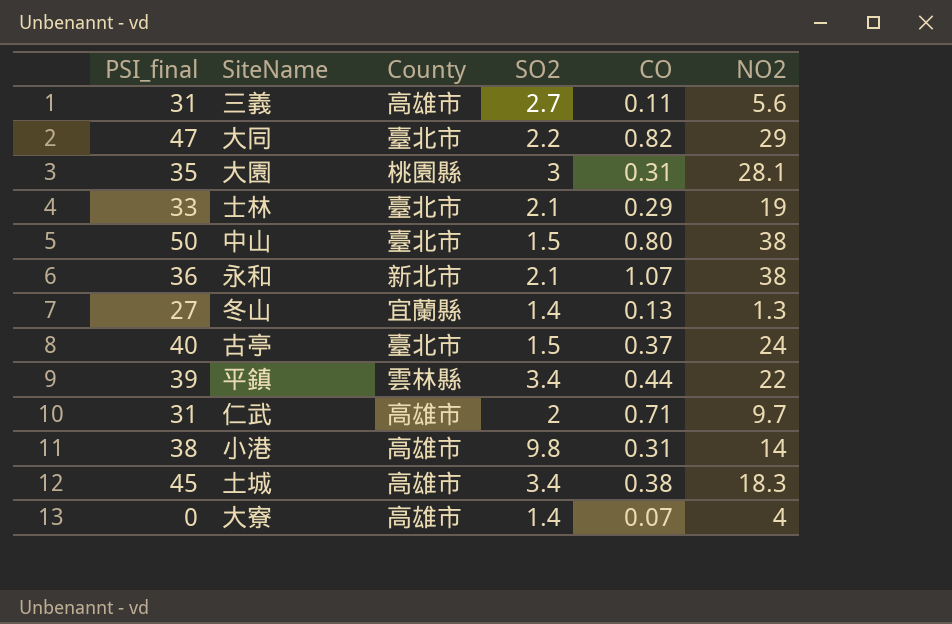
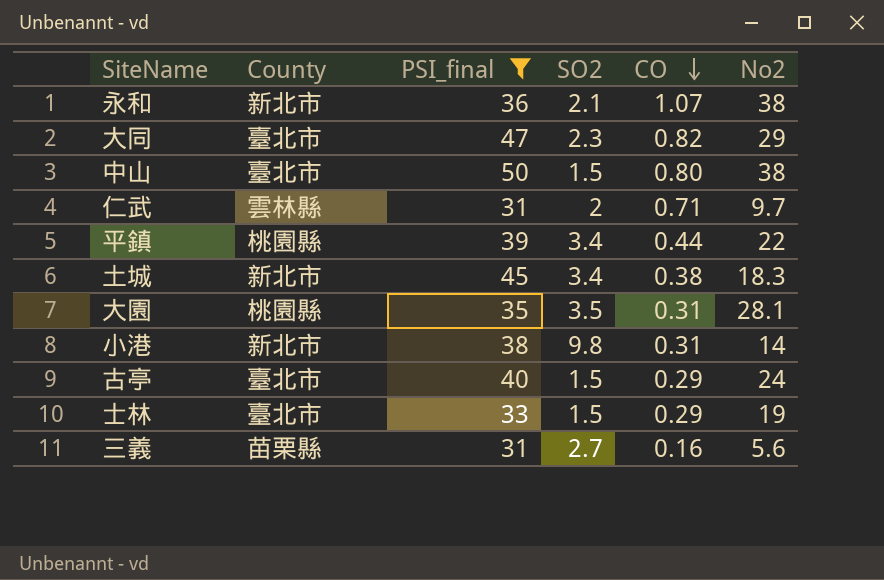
filter: none -> PSI_final >= 31
row order: none -> CO descending
column PSI_final | position: 1 -> 3
column name: NO2 -> No2
大同 | SO2: 2.2 -> 2.3
仁武 | County: 高雄市 -> 雲林縣
平鎮 | County: 雲林縣 -> 桃園縣
土城 | County: 高雄市 -> 新北市
大園 | SO2: 3 -> 3.5
小港 | County: 高雄市 -> 新北市
古亭 | CO: 0.37 -> 0.29
士林 | SO2: 2.1 -> 1.5
三義 | County: 高雄市 -> 苗栗縣
三義 | CO: 0.11 -> 0.16

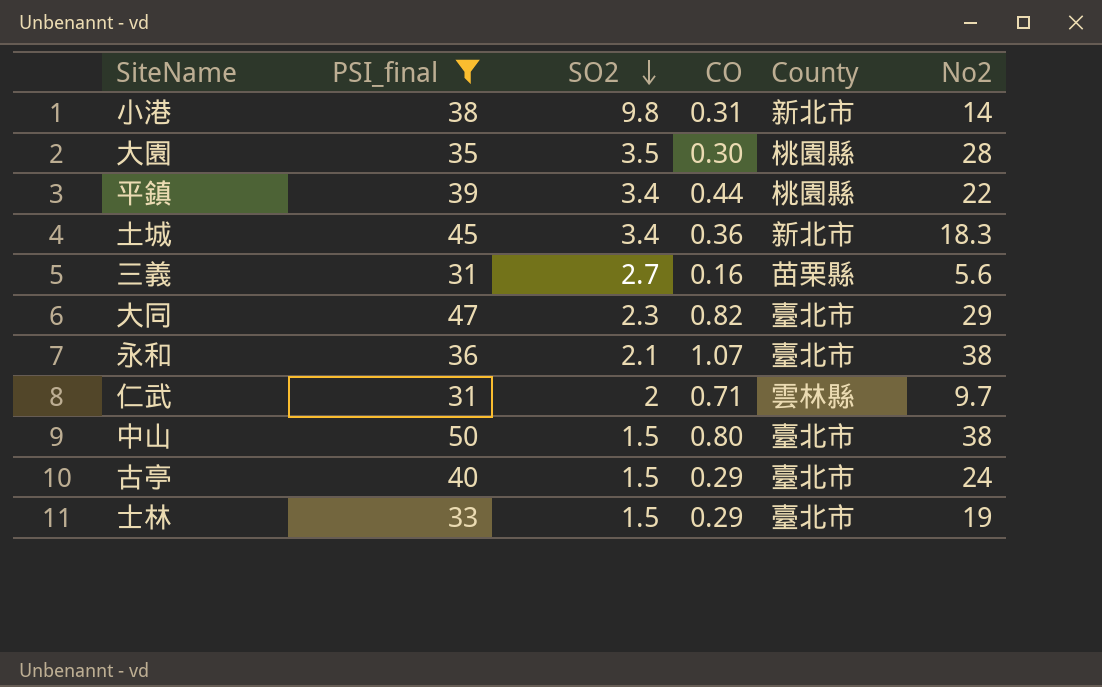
row order: CO descending -> SO2 descending
column County | position: 2 -> 5
大園 | CO: 0.31 -> 0.30
大園 | No2: 28.1 -> 28
土城 | CO: 0.38 -> 0.36
永和 | County: 新北市 -> 臺北市

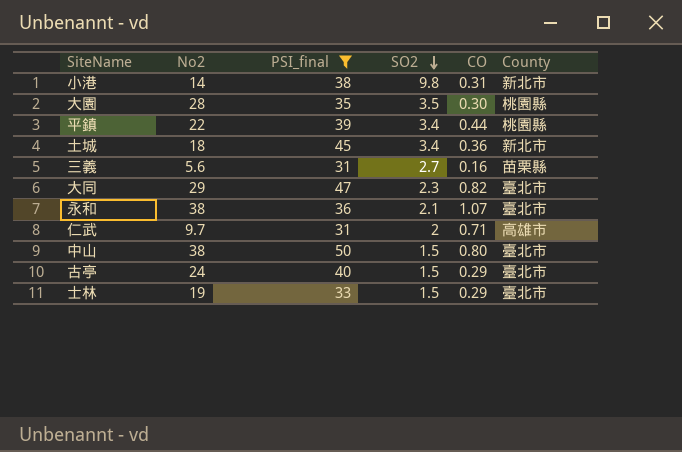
column No2 | position: 6 -> 2
土城 | No2: 18.3 -> 18
仁武 | County: 雲林縣 -> 高雄市

